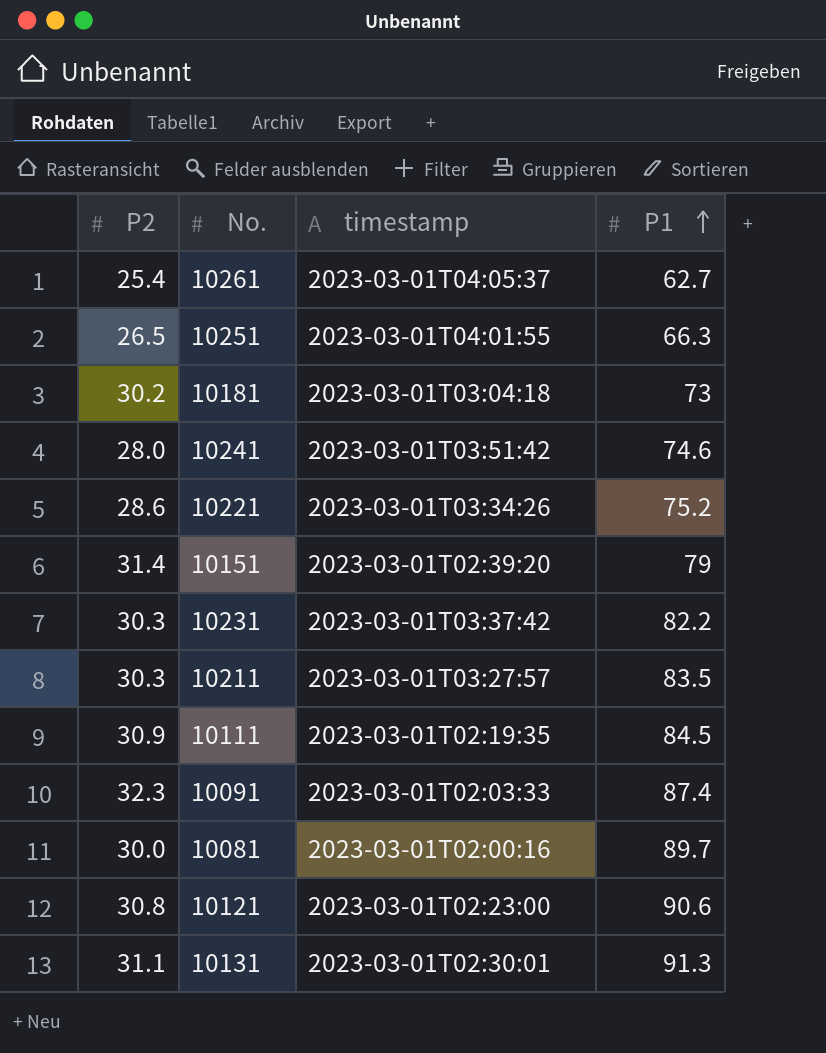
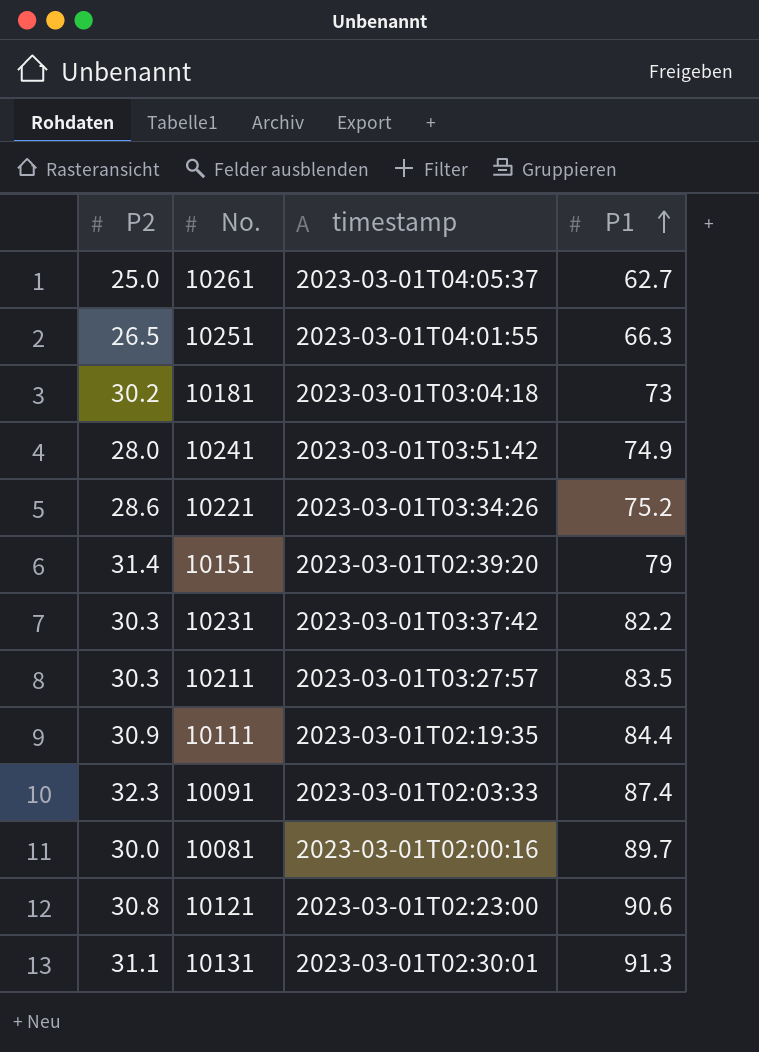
10261 | P2: 25.4 -> 25.0
10241 | P1: 74.6 -> 74.9
10111 | P1: 84.5 -> 84.4

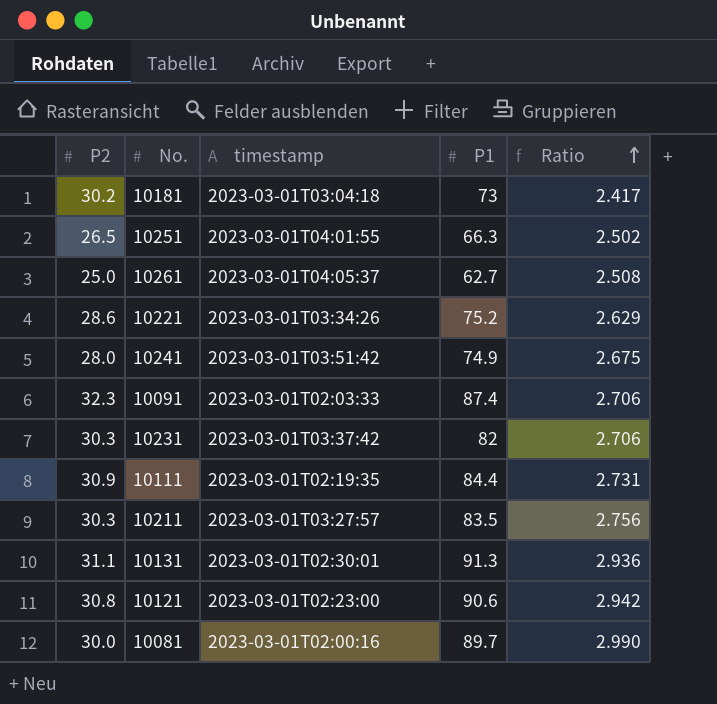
row order: P1 ascending -> Ratio ascending
column Ratio | formula: none -> [P1] / [P2]
row 10151: 31.4 | 2023-03-01T02:39:20 | 79 -> none
10231 | P1: 82.2 -> 82

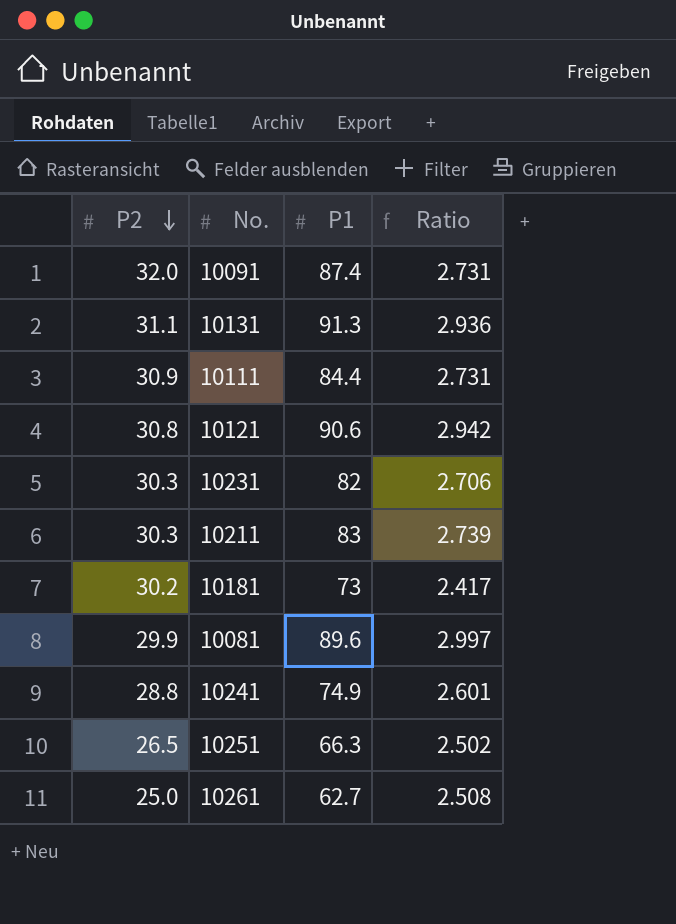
row order: Ratio ascending -> P2 descending
column timestamp | position: 3 -> none
row 10221: 28.6 | 2023-03-01T03:34:26 | 75.2 | 2.629 -> none
10091 | P2: 32.3 -> 32.0
10091 | Ratio: 2.706 -> 2.731
10211 | P1: 83.5 -> 83
10211 | Ratio: 2.756 -> 2.739
10081 | P2: 30.0 -> 29.9
10081 | P1: 89.7 -> 89.6
10081 | Ratio: 2.990 -> 2.997
10241 | P2: 28.0 -> 28.8
10241 | Ratio: 2.675 -> 2.601

